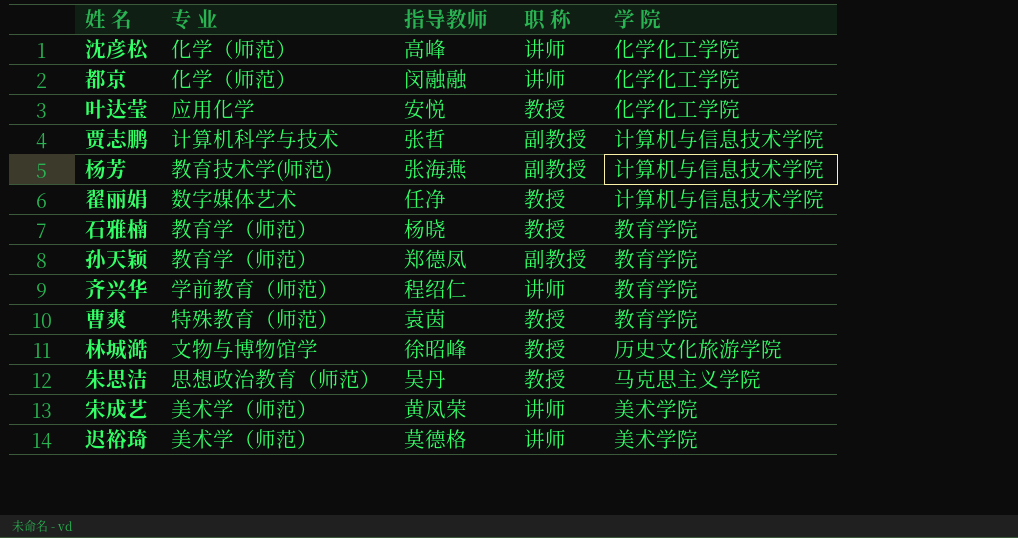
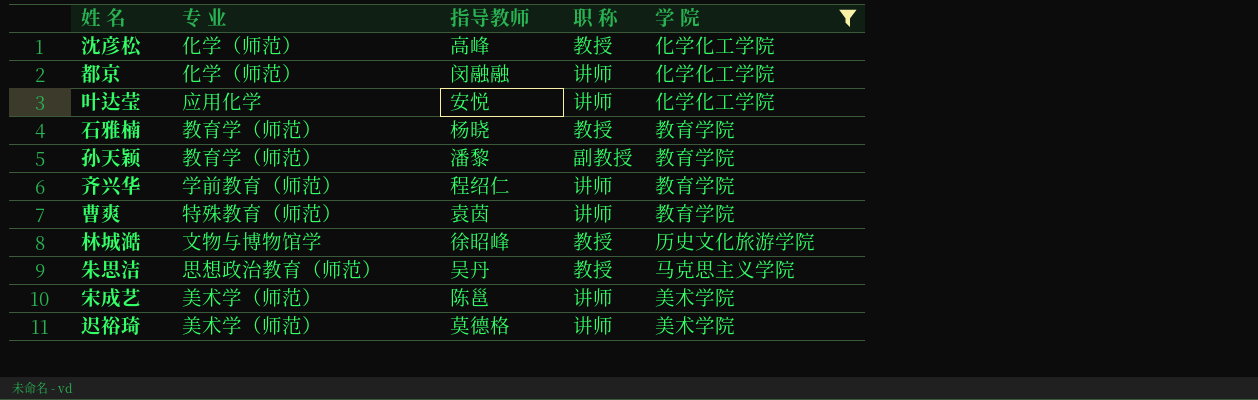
filter: none -> 学 院 != 计算机与信息技术学院
沈彦松 | 职 称: 讲师 -> 教授
叶达莹 | 职 称: 教授 -> 讲师
孙天颖 | 指导教师: 郑德凤 -> 潘黎
曹爽 | 职 称: 教授 -> 讲师
宋成艺 | 指导教师: 黄凤荣 -> 陈邕

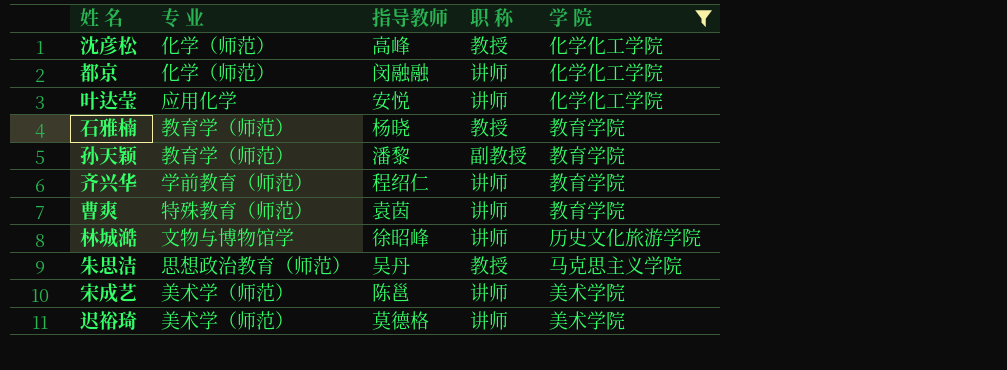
林城澔 | 职 称: 教授 -> 讲师

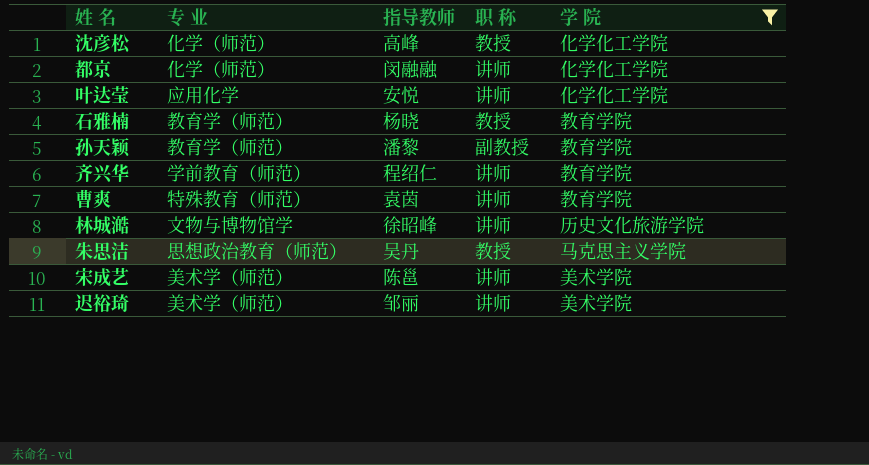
迟裕琦 | 指导教师: 莫德格 -> 邹丽

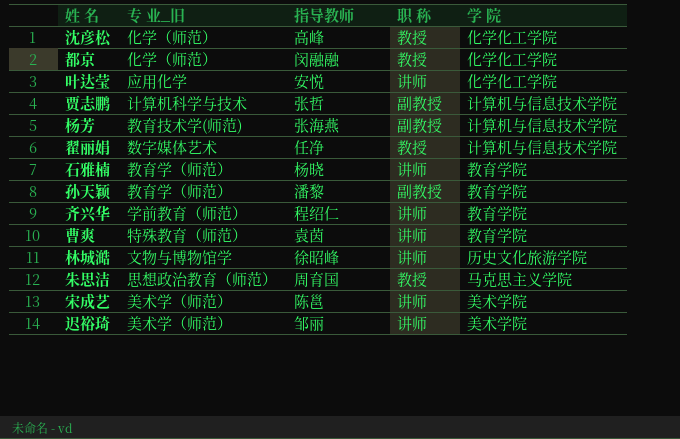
filter: 学 院 != 计算机与信息技术学院 -> none
column name: 专 业 -> 专 业_旧
都京 | 职 称: 讲师 -> 教授
石雅楠 | 职 称: 教授 -> 讲师
朱思洁 | 指导教师: 吴丹 -> 周育国

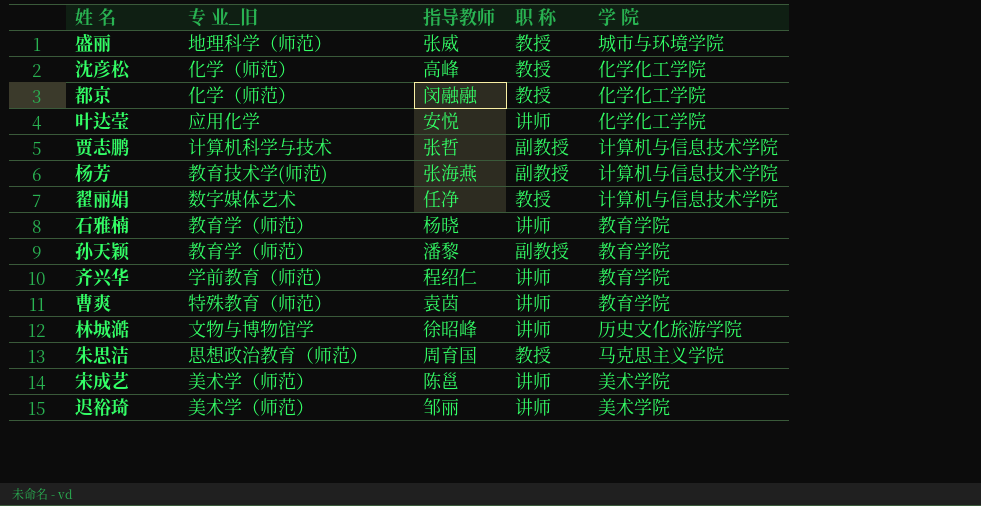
row 盛丽: none -> 地理科学（师范） | 张威 | 教授 | 城市与环境学院

